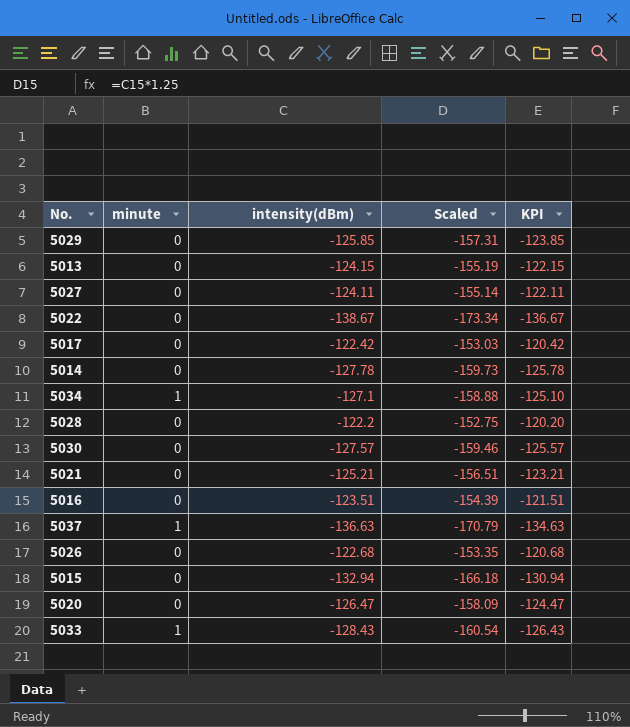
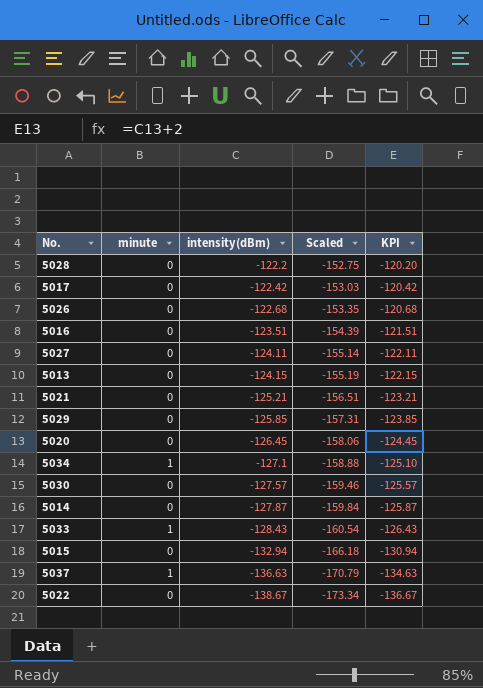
row order: none -> intensity(dBm) descending
5020 | intensity(dBm): -126.47 -> -126.45
5020 | Scaled: -158.09 -> -158.06
5020 | KPI: -124.47 -> -124.45
5014 | intensity(dBm): -127.78 -> -127.87
5014 | Scaled: -159.73 -> -159.84
5014 | KPI: -125.78 -> -125.87

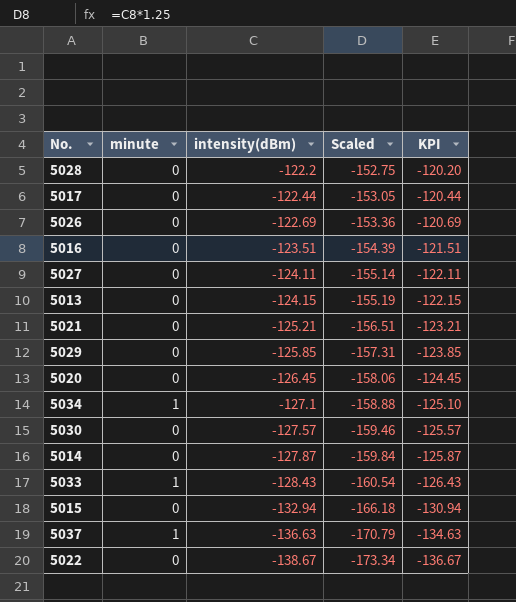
5017 | intensity(dBm): -122.42 -> -122.44
5017 | Scaled: -153.03 -> -153.05
5017 | KPI: -120.42 -> -120.44
5026 | intensity(dBm): -122.68 -> -122.69
5026 | Scaled: -153.35 -> -153.36
5026 | KPI: -120.68 -> -120.69

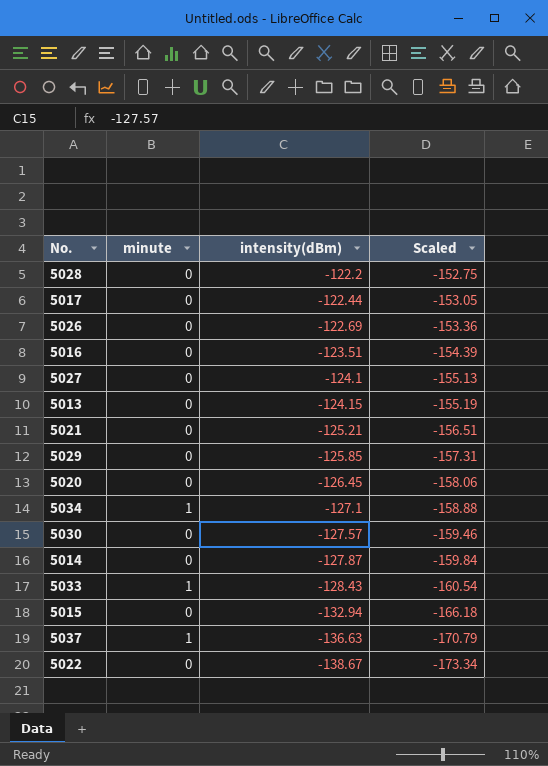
column KPI | formula: [intensity(dBm)] + 2 -> none
5027 | intensity(dBm): -124.11 -> -124.1
5027 | Scaled: -155.14 -> -155.13

